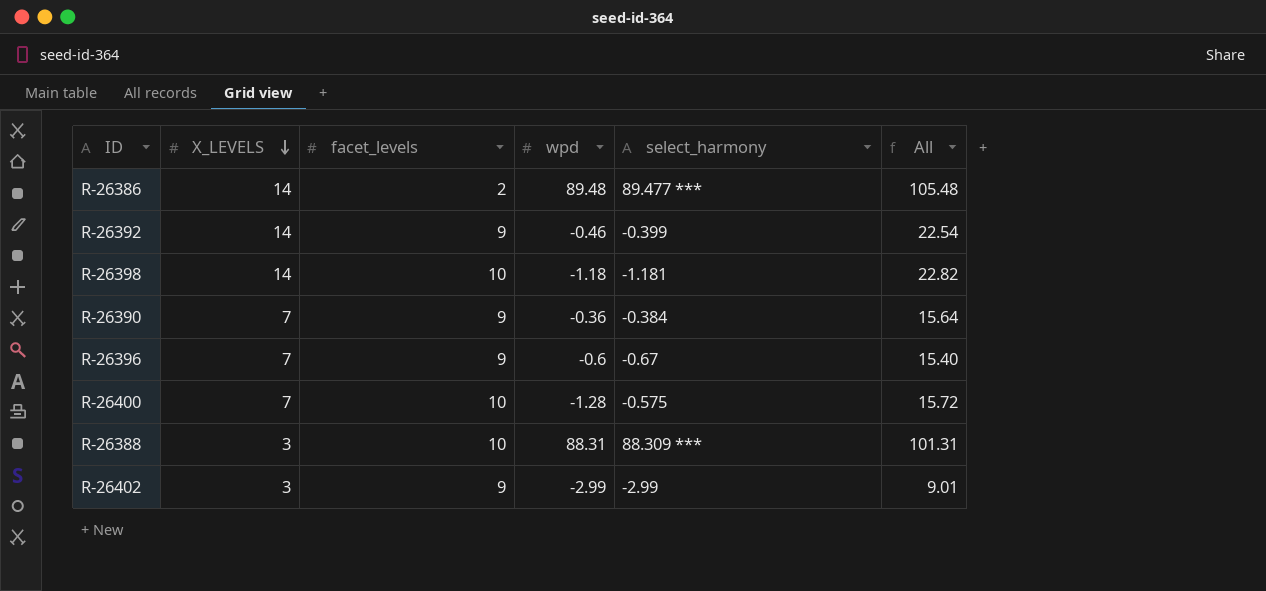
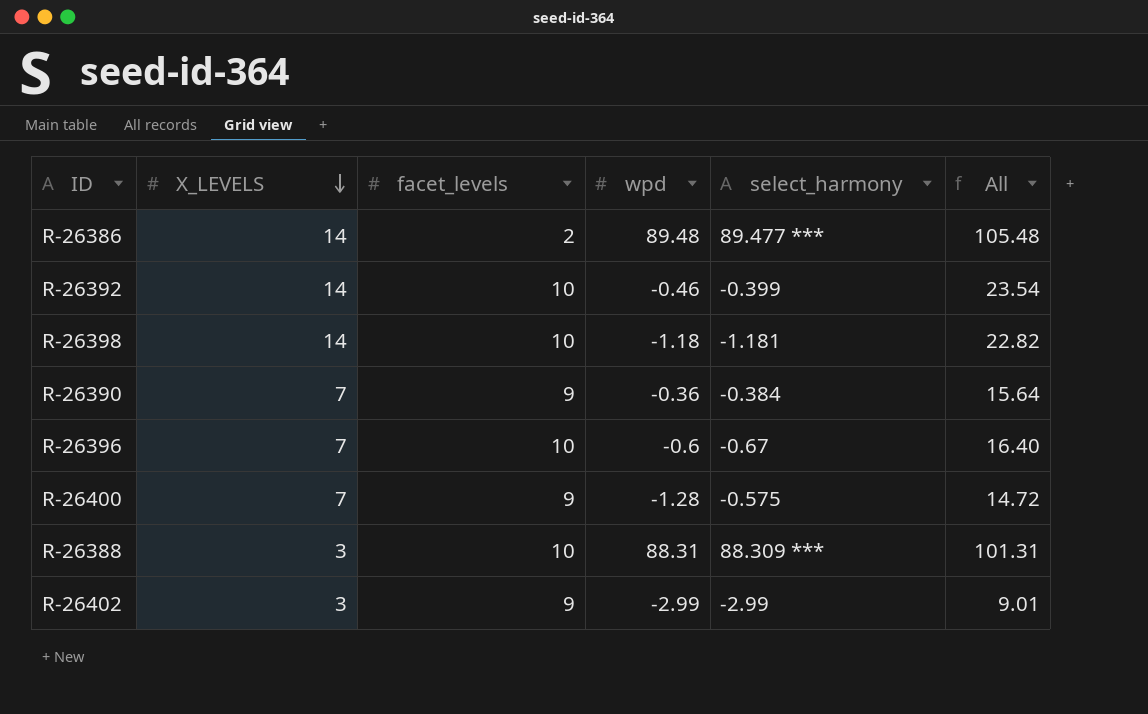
R-26392 | facet_levels: 9 -> 10
R-26392 | All: 22.54 -> 23.54
R-26396 | facet_levels: 9 -> 10
R-26396 | All: 15.40 -> 16.40
R-26400 | facet_levels: 10 -> 9
R-26400 | All: 15.72 -> 14.72

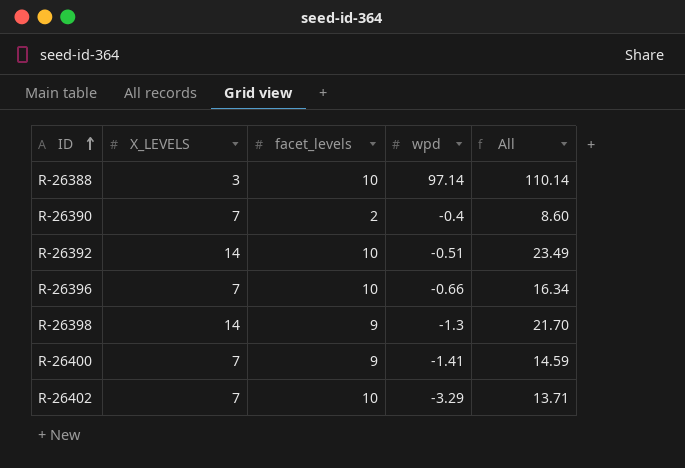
row order: X_LEVELS descending -> ID ascending
column select_harmony | position: 5 -> none
row R-26386: 14 | 2 | 89.48 | 89.477 *** | 105.48 -> none
R-26388 | wpd: 88.31 -> 97.14
R-26388 | All: 101.31 -> 110.14
R-26390 | facet_levels: 9 -> 2
R-26390 | wpd: -0.36 -> -0.4
R-26390 | All: 15.64 -> 8.60
R-26392 | wpd: -0.46 -> -0.51
R-26392 | All: 23.54 -> 23.49
R-26396 | wpd: -0.6 -> -0.66
R-26396 | All: 16.40 -> 16.34
R-26398 | facet_levels: 10 -> 9
R-26398 | wpd: -1.18 -> -1.3
R-26398 | All: 22.82 -> 21.70
R-26400 | wpd: -1.28 -> -1.41
R-26400 | All: 14.72 -> 14.59
R-26402 | X_LEVELS: 3 -> 7
R-26402 | facet_levels: 9 -> 10
R-26402 | wpd: -2.99 -> -3.29
R-26402 | All: 9.01 -> 13.71

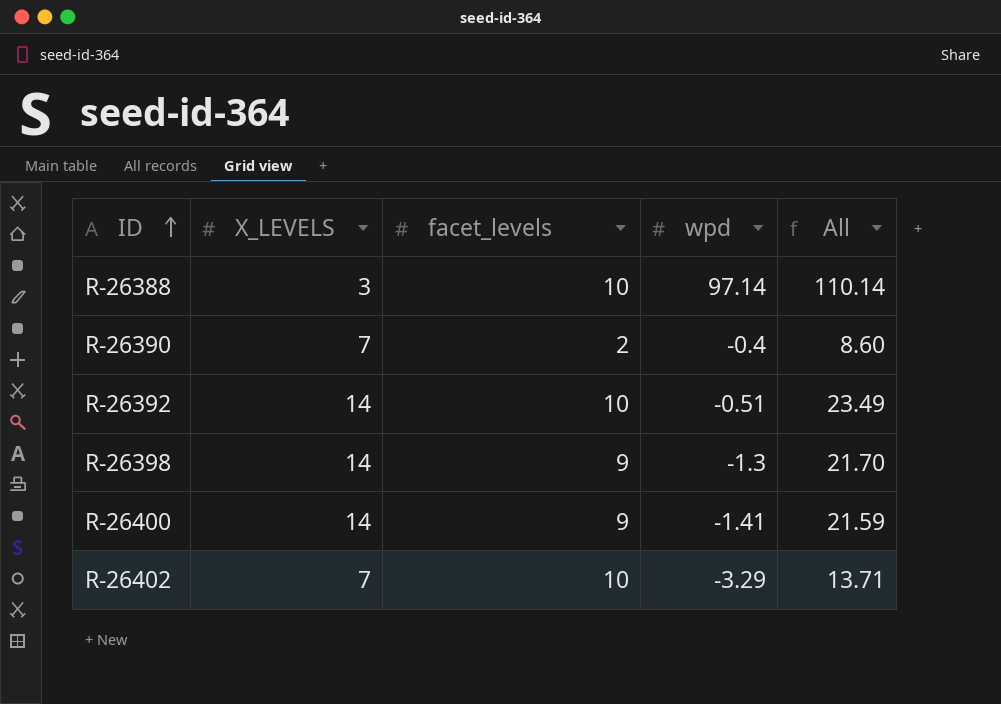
row R-26396: 7 | 10 | -0.66 | 16.34 -> none
R-26400 | X_LEVELS: 7 -> 14
R-26400 | All: 14.59 -> 21.59

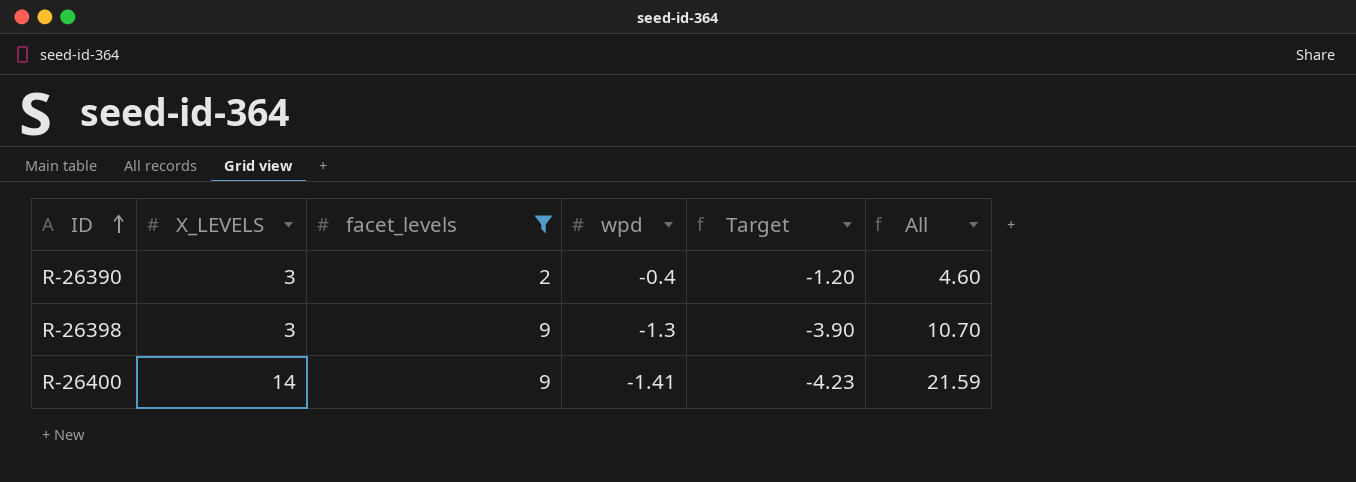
filter: none -> facet_levels != 10
column Target | formula: none -> [wpd] * 3
R-26390 | X_LEVELS: 7 -> 3
R-26390 | All: 8.60 -> 4.60
R-26398 | X_LEVELS: 14 -> 3
R-26398 | All: 21.70 -> 10.70

